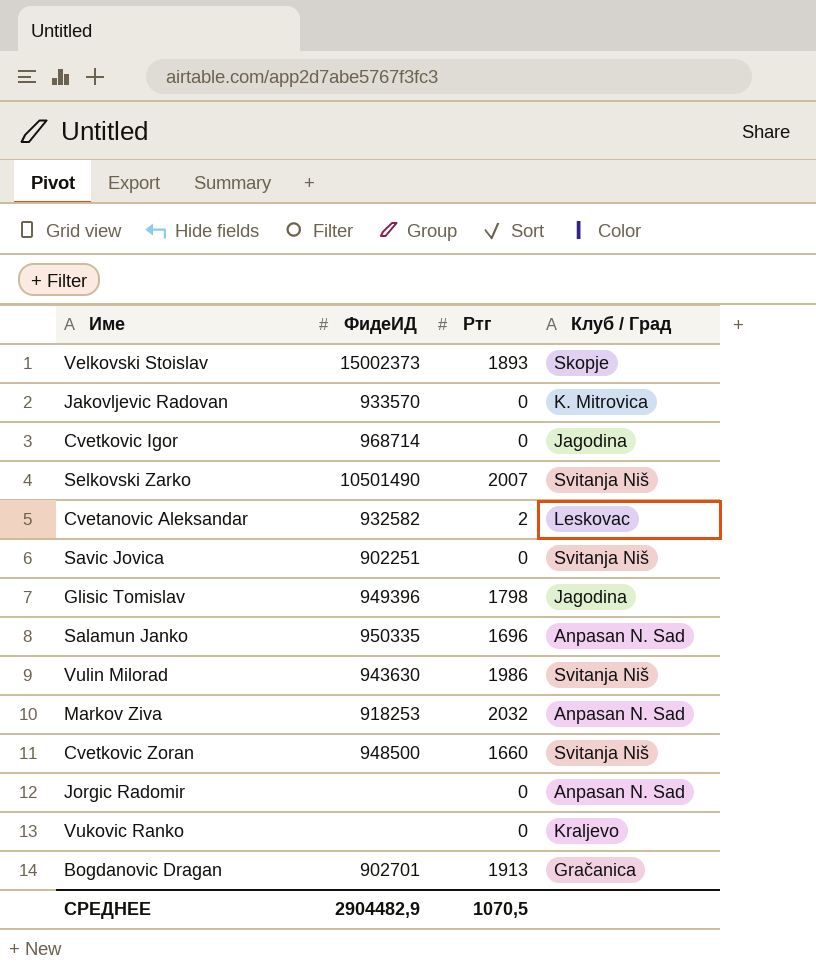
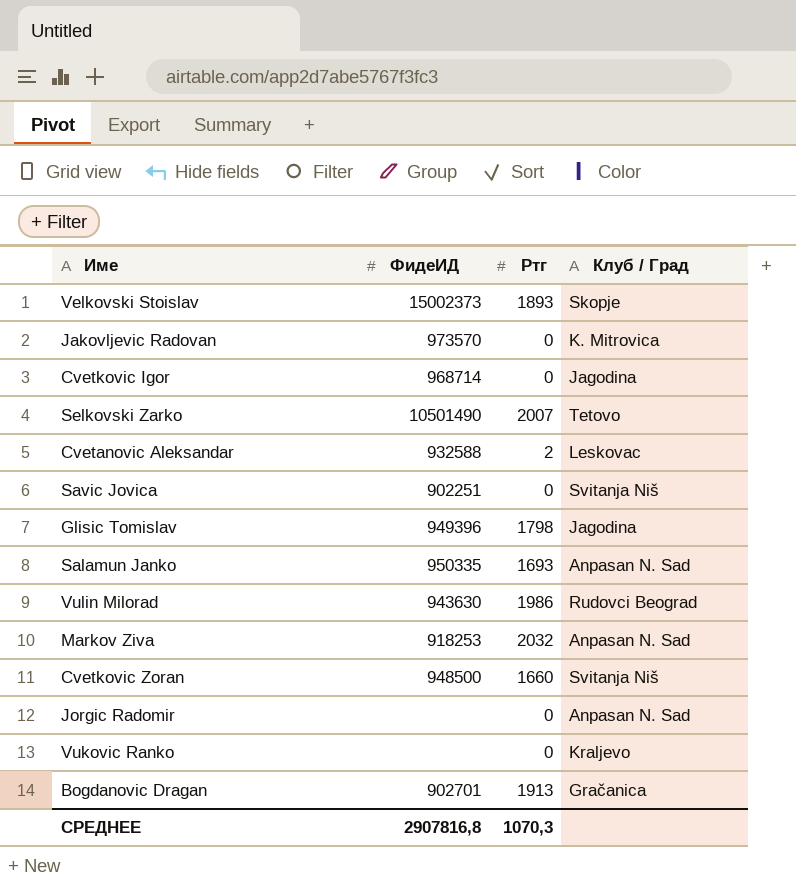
Jakovljevic Radovan | ФидеИД: 933570 -> 973570
Selkovski Zarko | Клуб / Град: Svitanja Niš -> Tetovo
Cvetanovic Aleksandar | ФидеИД: 932582 -> 932588
Salamun Janko | Ртг: 1696 -> 1693
Vulin Milorad | Клуб / Град: Svitanja Niš -> Rudovci Beograd
СРЕДНЕЕ | ФидеИД: 2904482,9 -> 2907816,8
СРЕДНЕЕ | Ртг: 1070,5 -> 1070,3

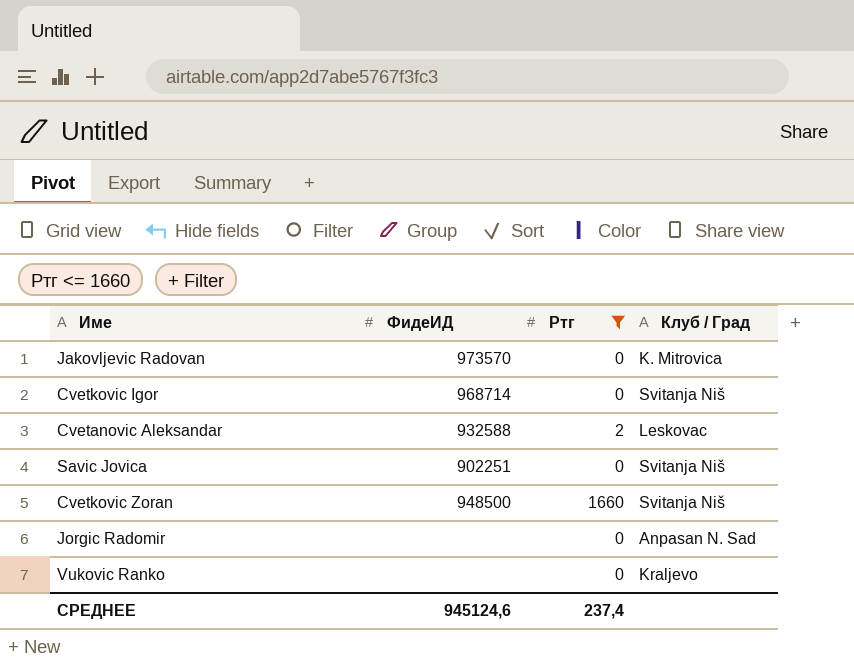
filter: none -> Ртг <= 1660
Cvetkovic Igor | Клуб / Град: Jagodina -> Svitanja Niš
СРЕДНЕЕ | ФидеИД: 2907816,8 -> 945124,6
СРЕДНЕЕ | Ртг: 1070,3 -> 237,4

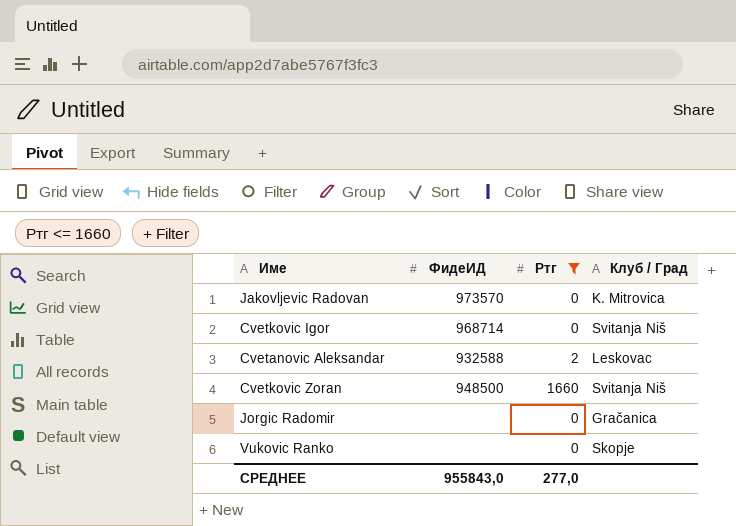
row Savic Jovica: 902251 | 0 | Svitanja Niš -> none
Jorgic Radomir | Клуб / Град: Anpasan N. Sad -> Gračanica
Vukovic Ranko | Клуб / Град: Kraljevo -> Skopje
СРЕДНЕЕ | ФидеИД: 945124,6 -> 955843,0
СРЕДНЕЕ | Ртг: 237,4 -> 277,0

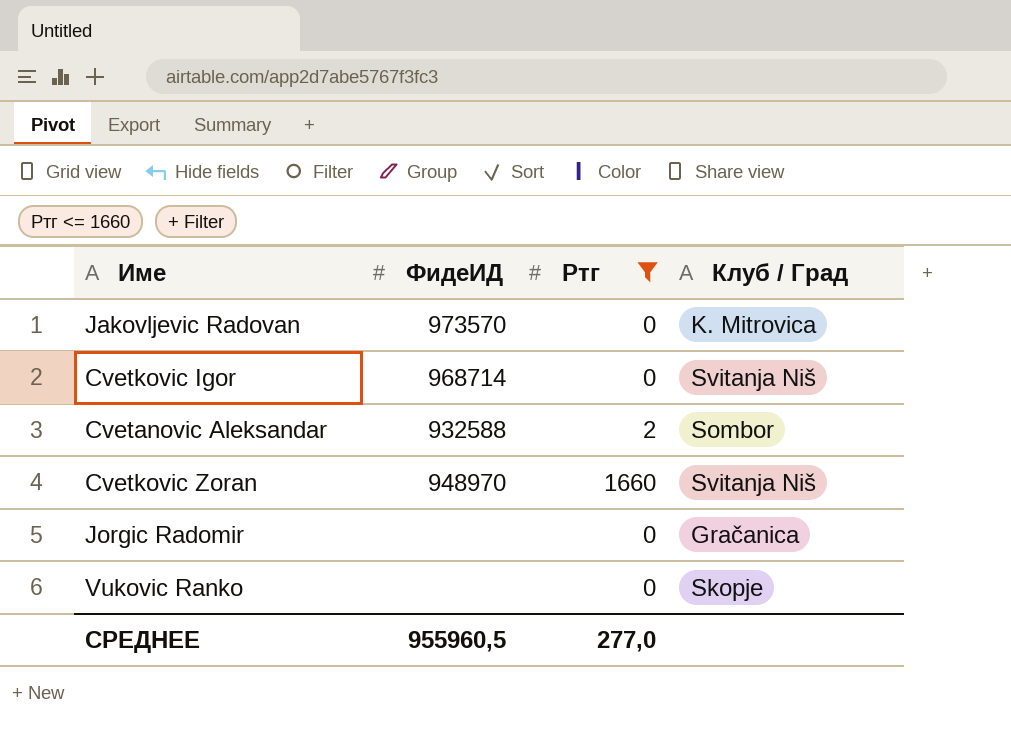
Cvetanovic Aleksandar | Клуб / Град: Leskovac -> Sombor
Cvetkovic Zoran | ФидеИД: 948500 -> 948970
СРЕДНЕЕ | ФидеИД: 955843,0 -> 955960,5

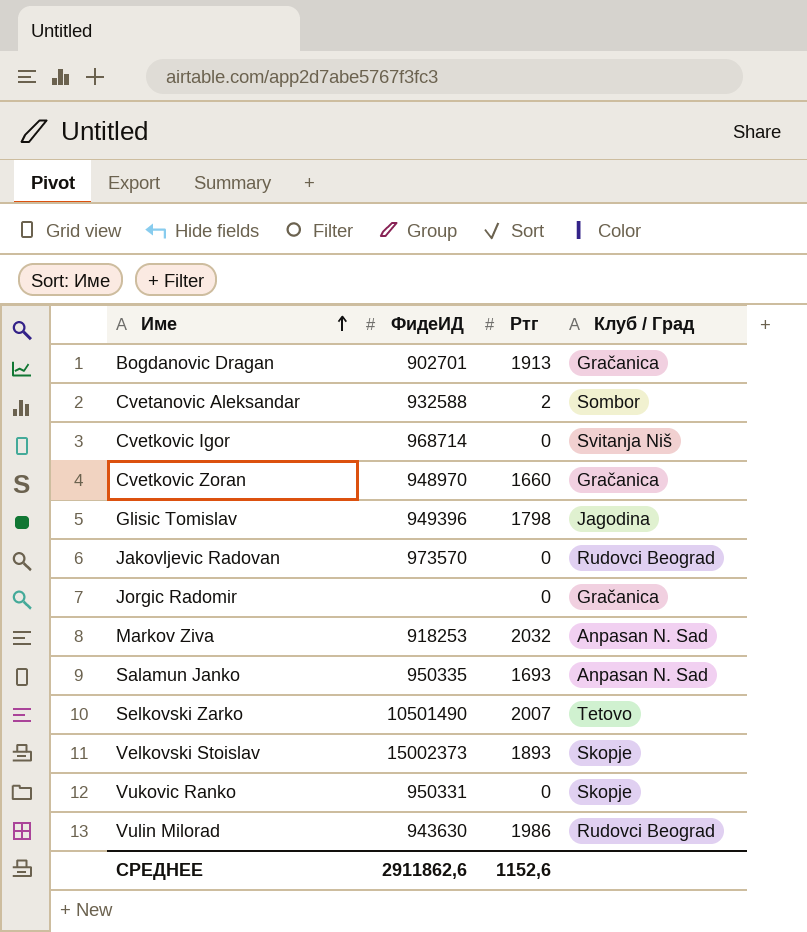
filter: Ртг <= 1660 -> none
row order: none -> Име ascending
Cvetkovic Zoran | Клуб / Град: Svitanja Niš -> Gračanica
Jakovljevic Radovan | Клуб / Град: K. Mitrovica -> Rudovci Beograd
Vukovic Ranko | ФидеИД: none -> 950331
СРЕДНЕЕ | ФидеИД: 955960,5 -> 2911862,6
СРЕДНЕЕ | Ртг: 277,0 -> 1152,6

